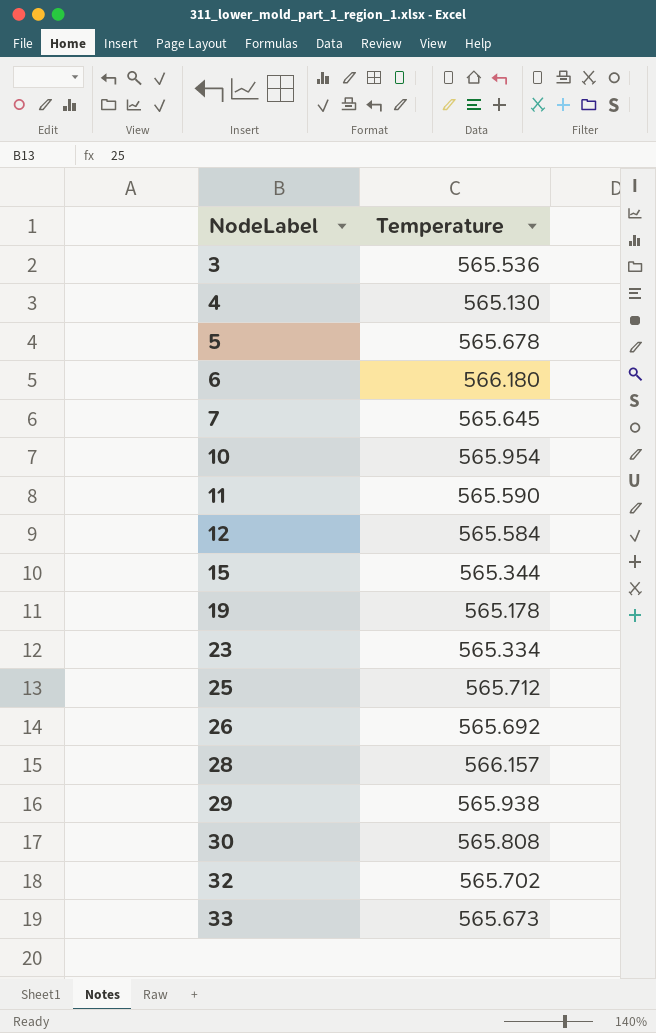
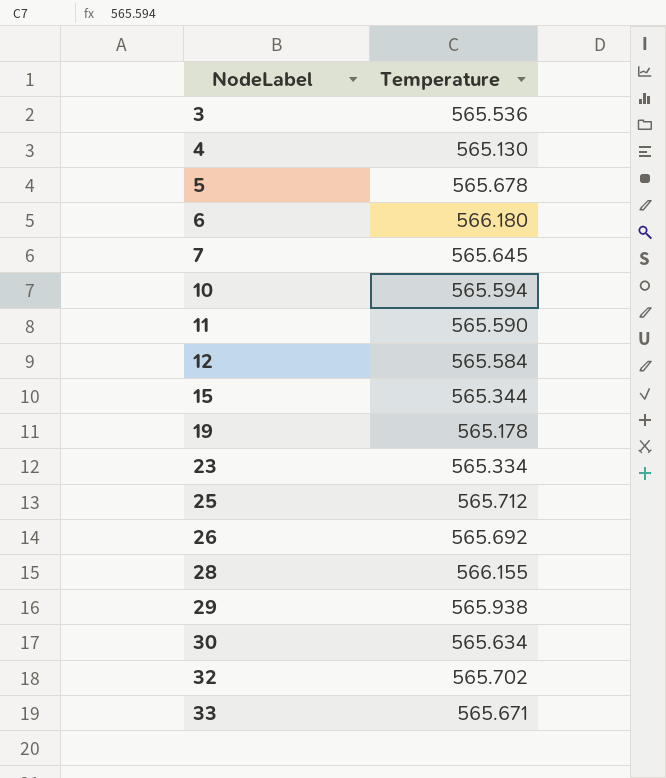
10 | Temperature: 565.954 -> 565.594
28 | Temperature: 566.157 -> 566.155
30 | Temperature: 565.808 -> 565.634
33 | Temperature: 565.673 -> 565.671

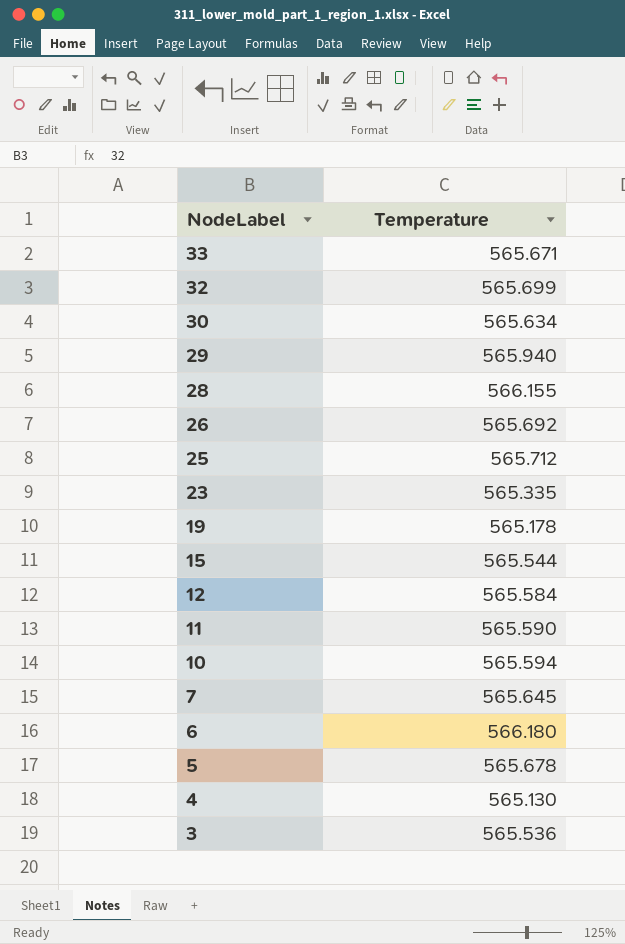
row order: NodeLabel ascending -> NodeLabel descending
32 | Temperature: 565.702 -> 565.699
29 | Temperature: 565.938 -> 565.940
23 | Temperature: 565.334 -> 565.335
15 | Temperature: 565.344 -> 565.544

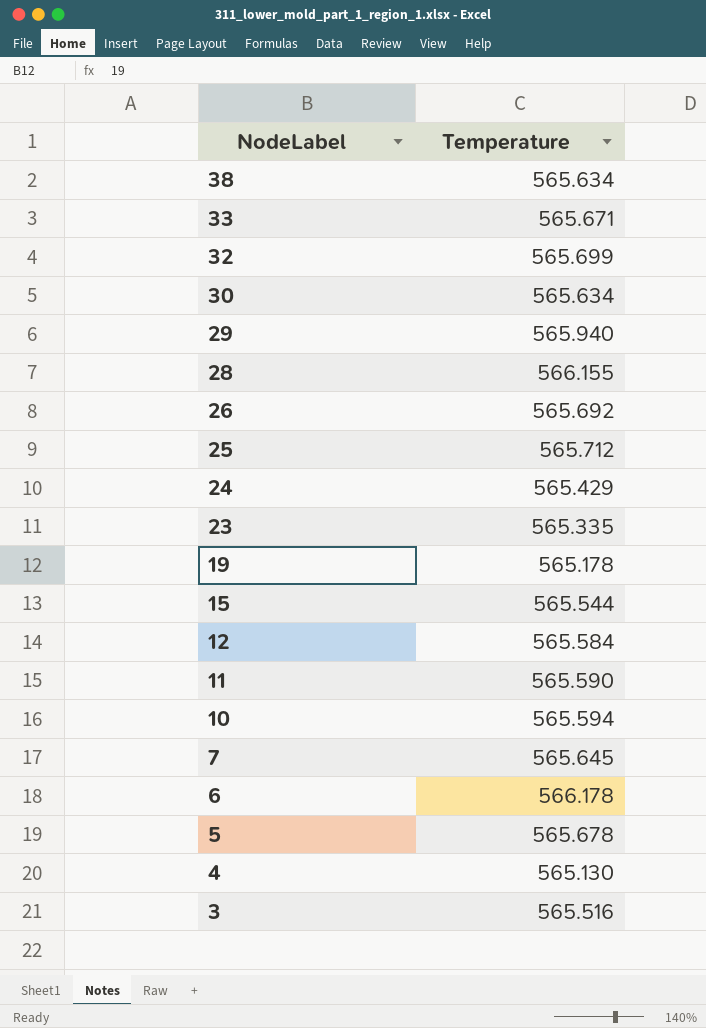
row 38: none -> 565.634
row 24: none -> 565.429
6 | Temperature: 566.180 -> 566.178
3 | Temperature: 565.536 -> 565.516

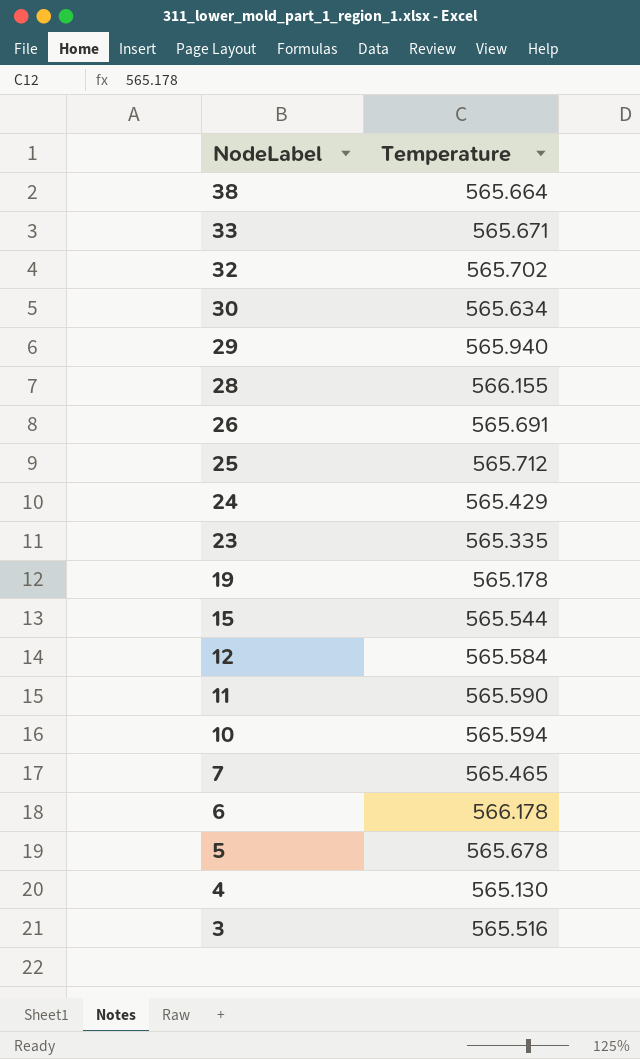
38 | Temperature: 565.634 -> 565.664
32 | Temperature: 565.699 -> 565.702
26 | Temperature: 565.692 -> 565.691
7 | Temperature: 565.645 -> 565.465

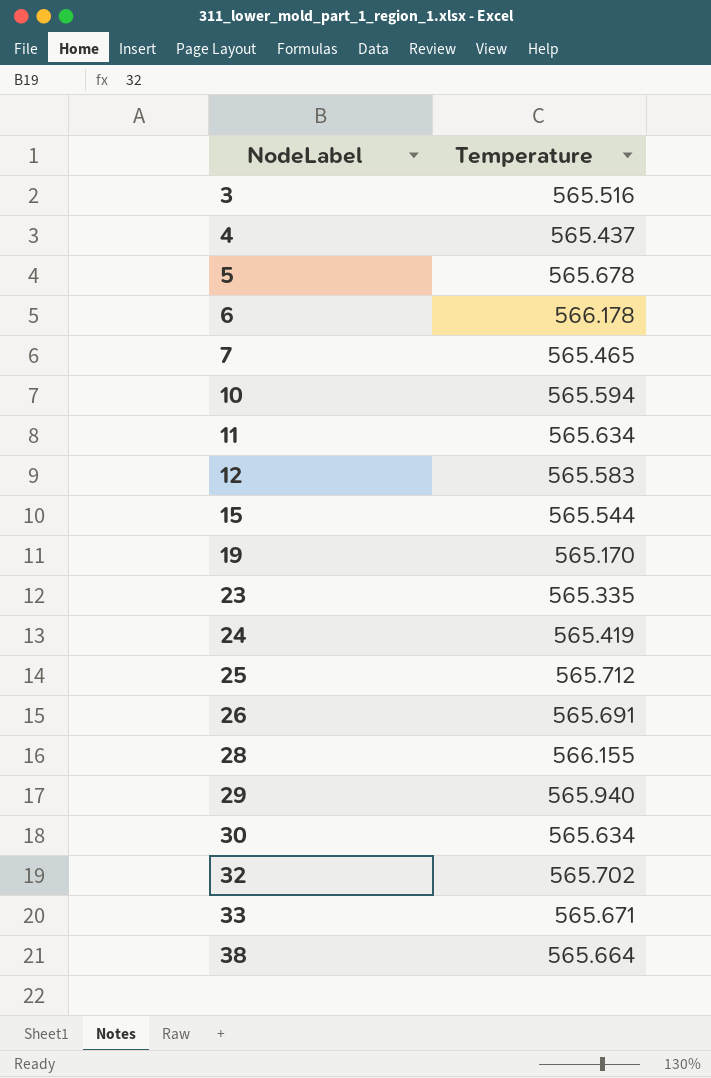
row order: NodeLabel descending -> NodeLabel ascending
4 | Temperature: 565.130 -> 565.437
11 | Temperature: 565.590 -> 565.634
12 | Temperature: 565.584 -> 565.583
19 | Temperature: 565.178 -> 565.170
24 | Temperature: 565.429 -> 565.419

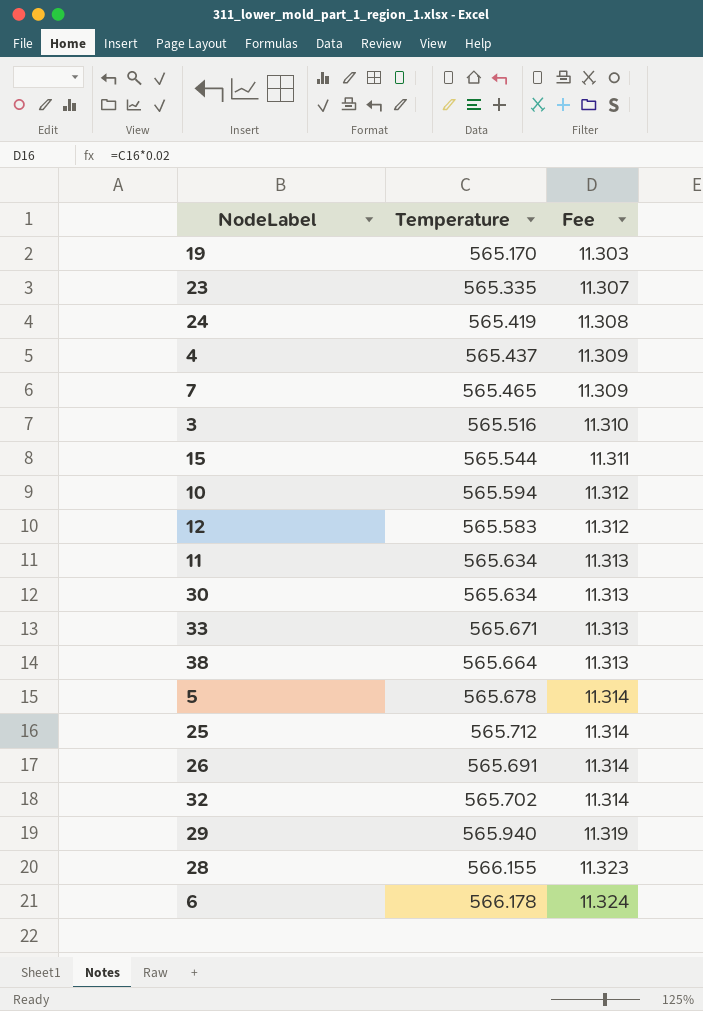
row order: NodeLabel ascending -> Fee ascending
column Fee | formula: none -> [Temperature] * 0.02

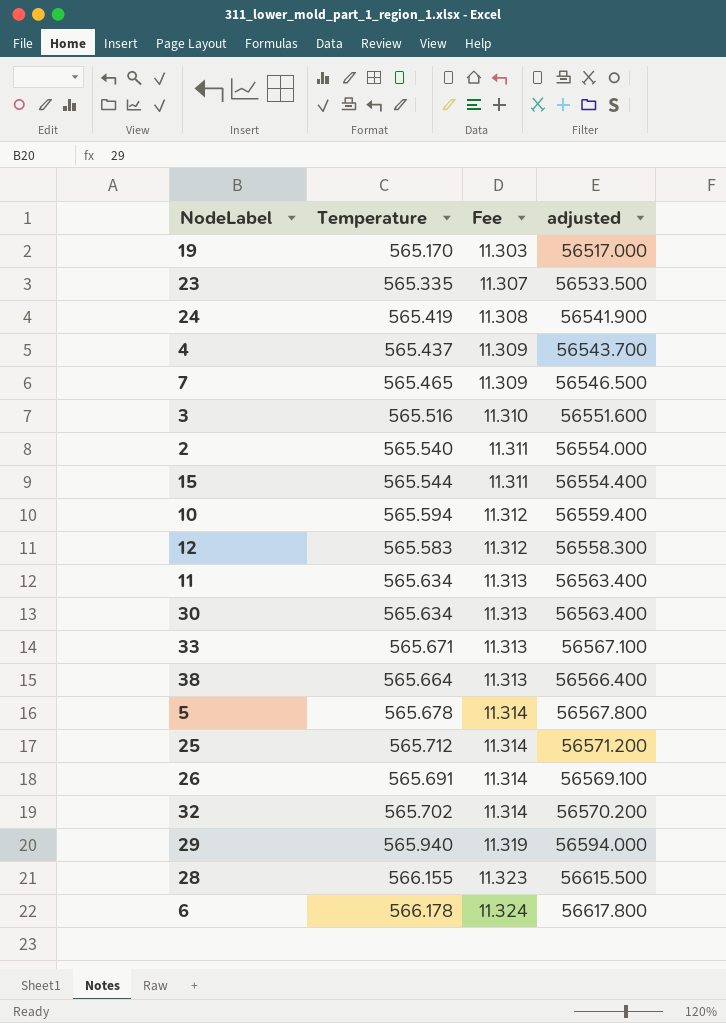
column adjusted | formula: none -> [Temperature] * 100
row 2: none -> 565.540 | 11.311 | 56554.000

